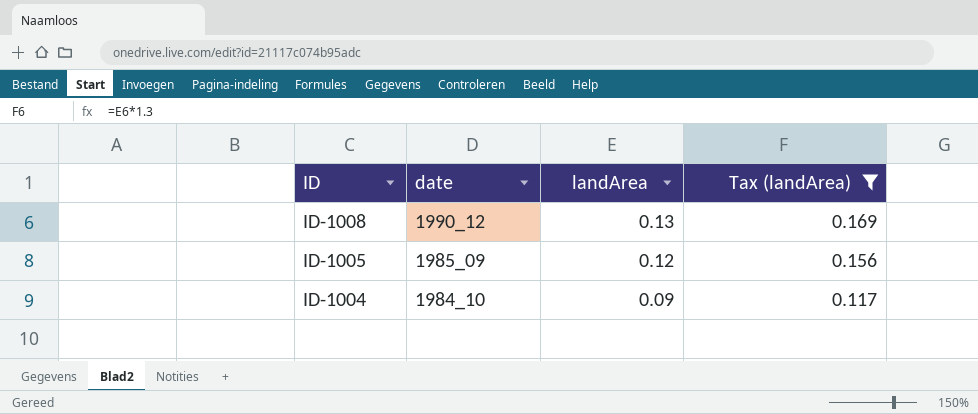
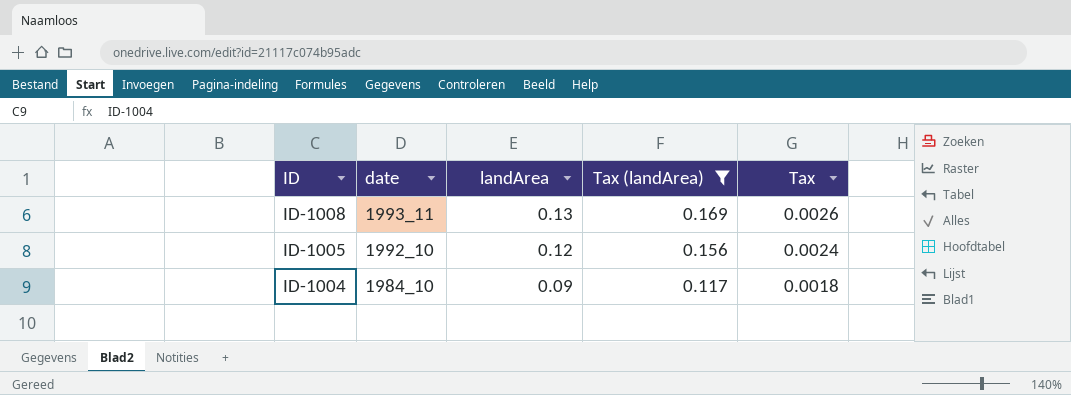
column Tax | formula: none -> [landArea] * 0.02
ID-1008 | date: 1990_12 -> 1993_11
ID-1005 | date: 1985_09 -> 1992_10

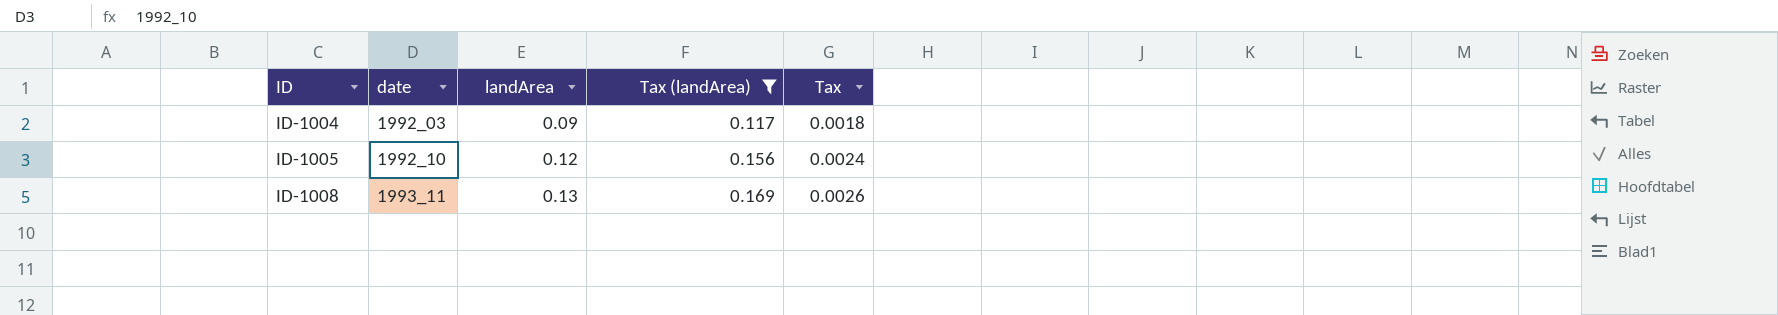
row order: ID descending -> ID ascending
ID-1004 | date: 1984_10 -> 1992_03

